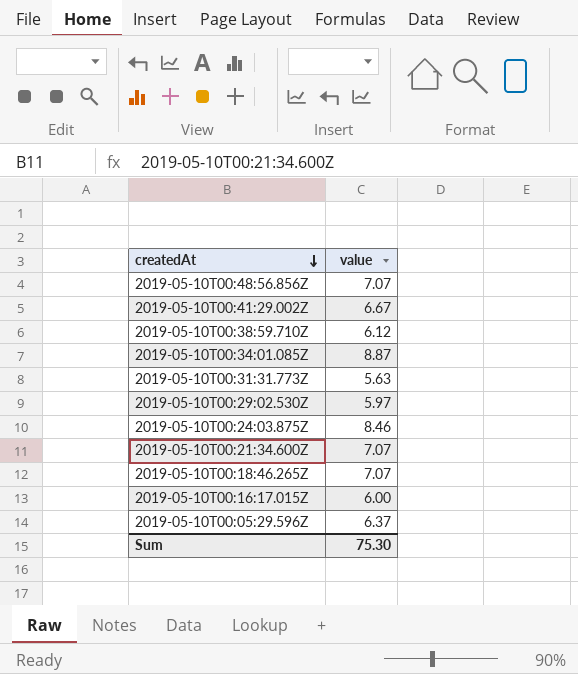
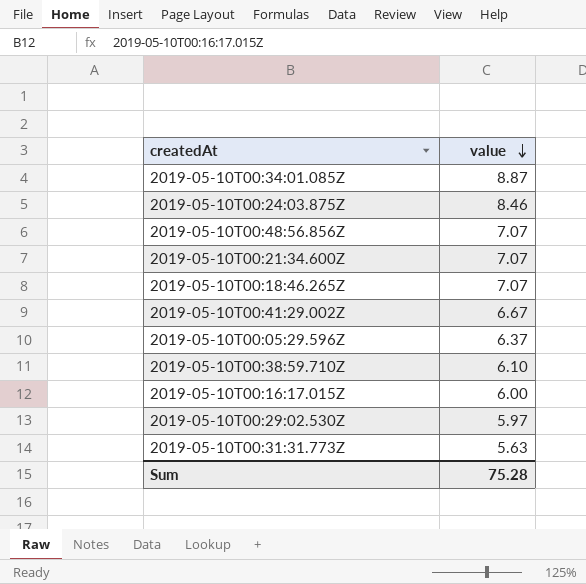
row order: createdAt descending -> value descending
2019-05-10T00:38:59.710Z | value: 6.12 -> 6.10
Sum | value: 75.30 -> 75.28

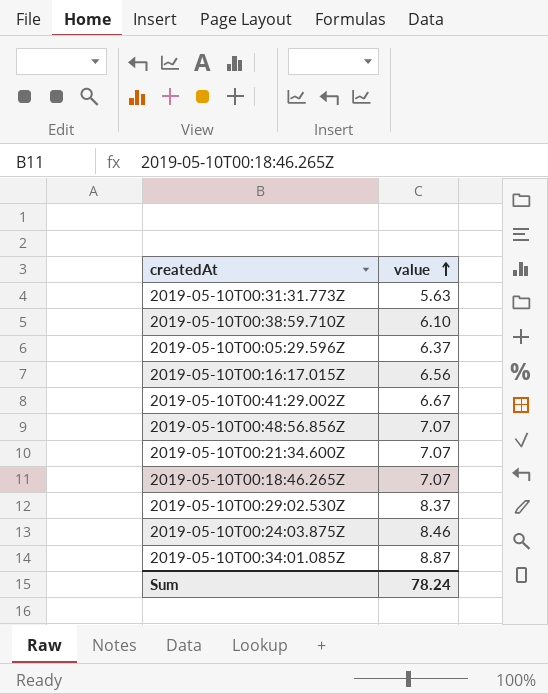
row order: value descending -> value ascending
2019-05-10T00:16:17.015Z | value: 6.00 -> 6.56
2019-05-10T00:29:02.530Z | value: 5.97 -> 8.37
Sum | value: 75.28 -> 78.24

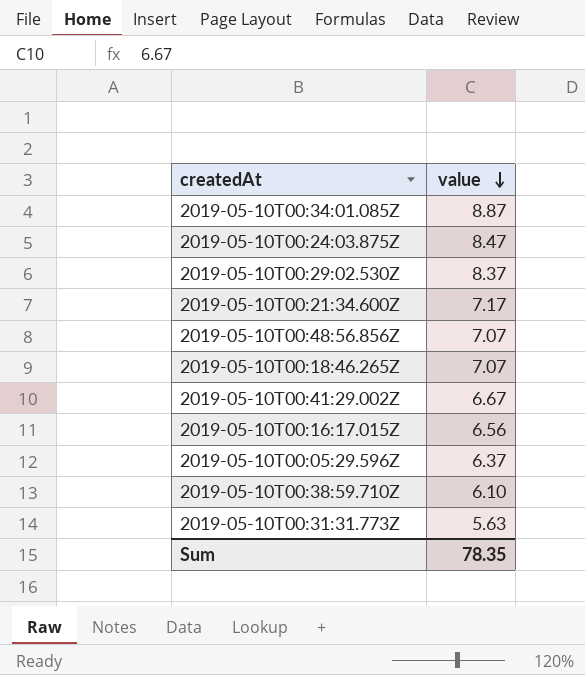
row order: value ascending -> value descending
2019-05-10T00:24:03.875Z | value: 8.46 -> 8.47
2019-05-10T00:21:34.600Z | value: 7.07 -> 7.17
Sum | value: 78.24 -> 78.35

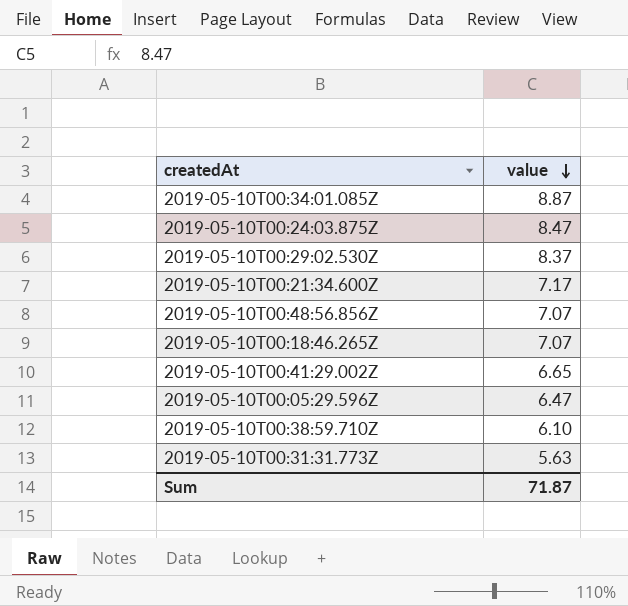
row 2019-05-10T00:16:17.015Z: 6.56 -> none
2019-05-10T00:41:29.002Z | value: 6.67 -> 6.65
2019-05-10T00:05:29.596Z | value: 6.37 -> 6.47
Sum | value: 78.35 -> 71.87

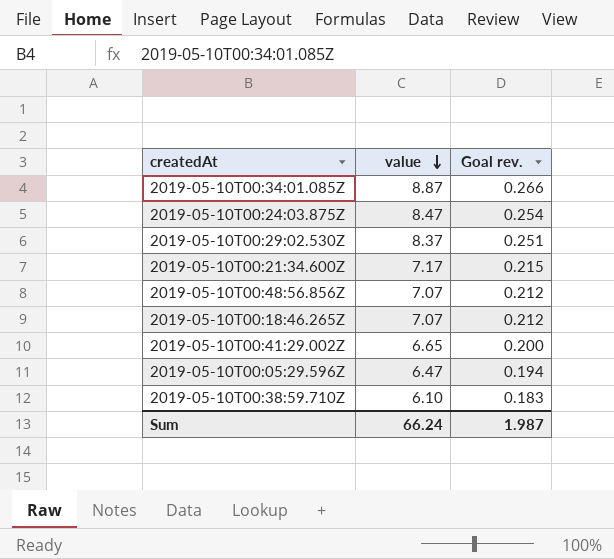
column Goal rev. | formula: none -> [value] * 0.03
row 2019-05-10T00:31:31.773Z: 5.63 -> none
Sum | value: 71.87 -> 66.24

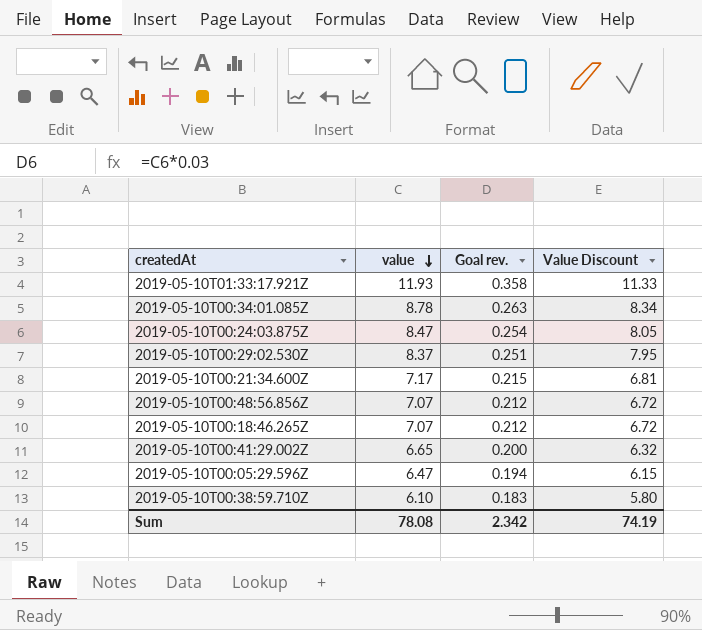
column Value Discount | formula: none -> [value] * 0.95
row 2019-05-10T01:33:17.921Z: none -> 11.93 | 0.358 | 11.33
2019-05-10T00:34:01.085Z | value: 8.87 -> 8.78
2019-05-10T00:34:01.085Z | Goal rev.: 0.266 -> 0.263
Sum | value: 66.24 -> 78.08
Sum | Goal rev.: 1.987 -> 2.342

